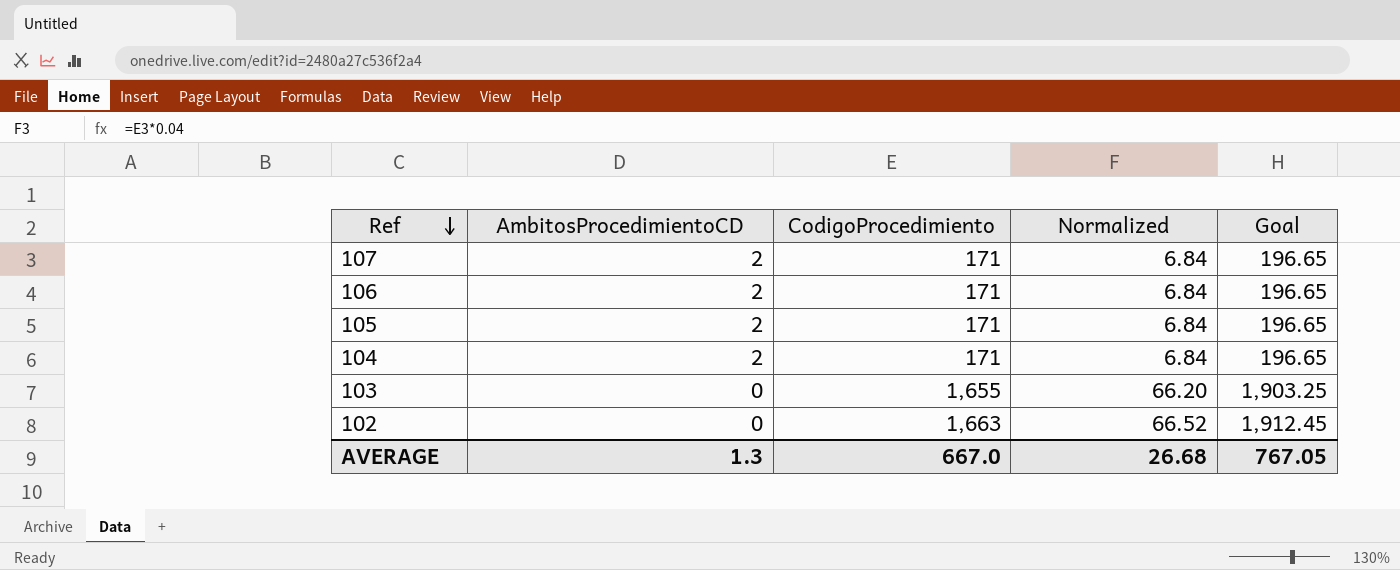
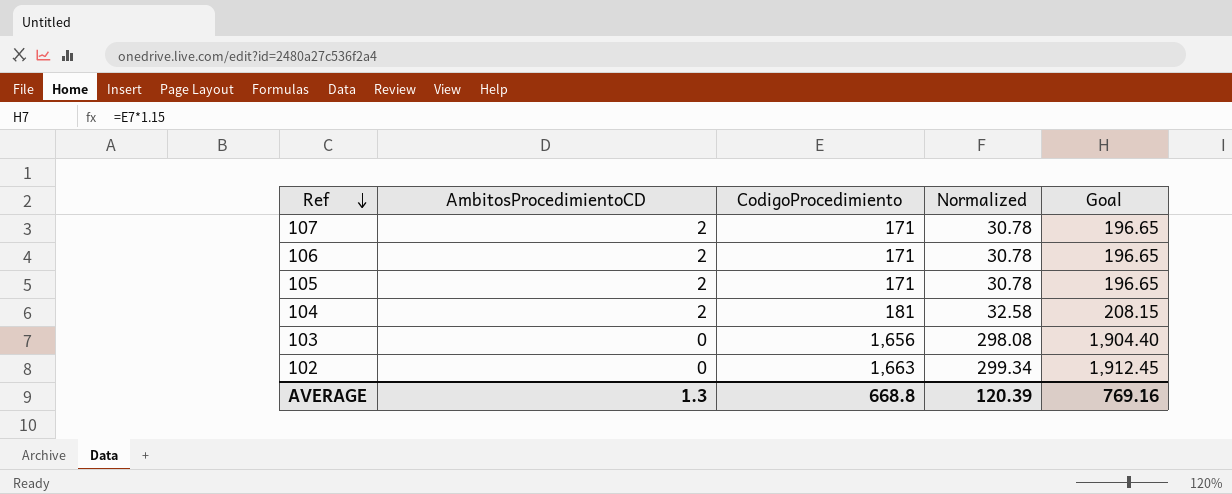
column Normalized | formula: [CodigoProcedimiento] * 0.04 -> [CodigoProcedimiento] * 0.18
104 | CodigoProcedimiento: 171 -> 181
104 | Goal: 196.65 -> 208.15
103 | CodigoProcedimiento: 1,655 -> 1,656
103 | Goal: 1,903.25 -> 1,904.40
AVERAGE | CodigoProcedimiento: 667.0 -> 668.8
AVERAGE | Normalized: 26.68 -> 120.39
AVERAGE | Goal: 767.05 -> 769.16

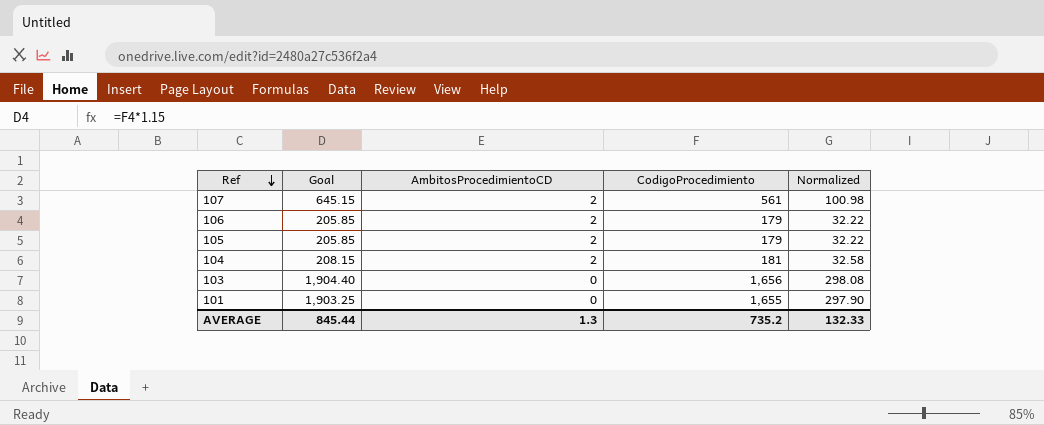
column Goal | position: 5 -> 2
row 102: 0 | 1,663 | 299.34 | 1,912.45 -> none
107 | Goal: 196.65 -> 645.15
107 | CodigoProcedimiento: 171 -> 561
107 | Normalized: 30.78 -> 100.98
106 | Goal: 196.65 -> 205.85
106 | CodigoProcedimiento: 171 -> 179
106 | Normalized: 30.78 -> 32.22
105 | Goal: 196.65 -> 205.85
105 | CodigoProcedimiento: 171 -> 179
105 | Normalized: 30.78 -> 32.22
row 101: none -> 1,903.25 | 0 | 1,655 | 297.90
AVERAGE | Goal: 769.16 -> 845.44
AVERAGE | CodigoProcedimiento: 668.8 -> 735.2
AVERAGE | Normalized: 120.39 -> 132.33

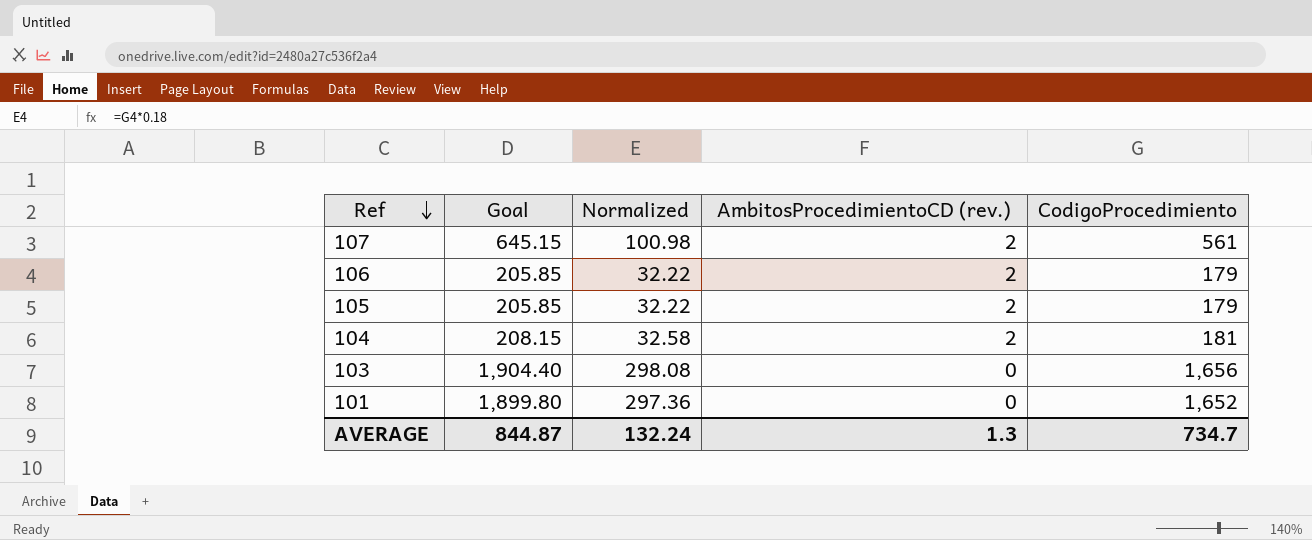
column Normalized | position: 5 -> 3
column name: AmbitosProcedimientoCD -> AmbitosProcedimientoCD (rev.)
101 | Goal: 1,903.25 -> 1,899.80
101 | Normalized: 297.90 -> 297.36
101 | CodigoProcedimiento: 1,655 -> 1,652
AVERAGE | Goal: 845.44 -> 844.87
AVERAGE | Normalized: 132.33 -> 132.24
AVERAGE | CodigoProcedimiento: 735.2 -> 734.7

